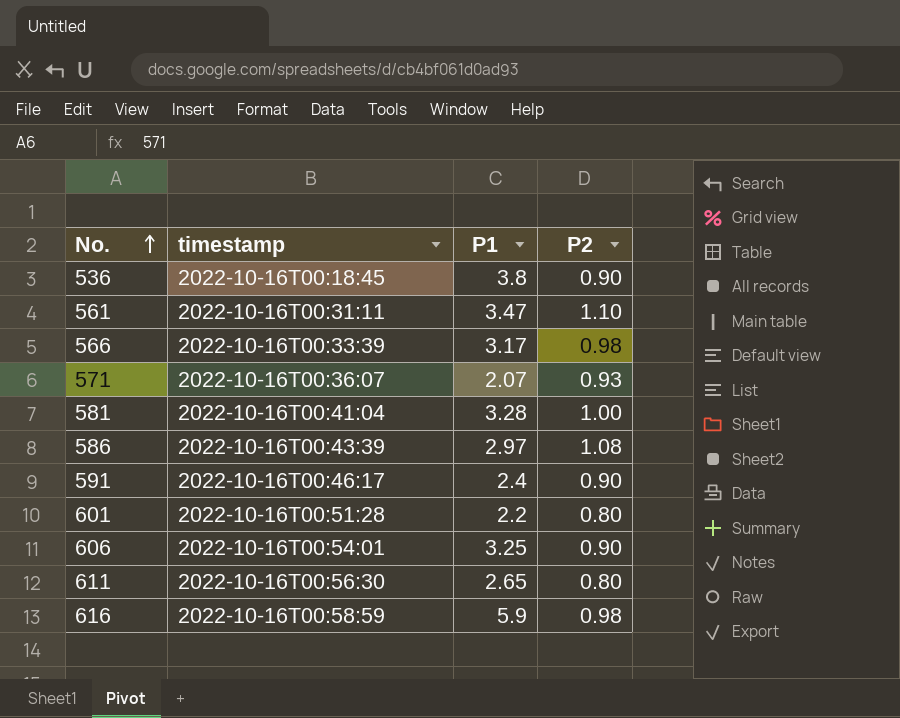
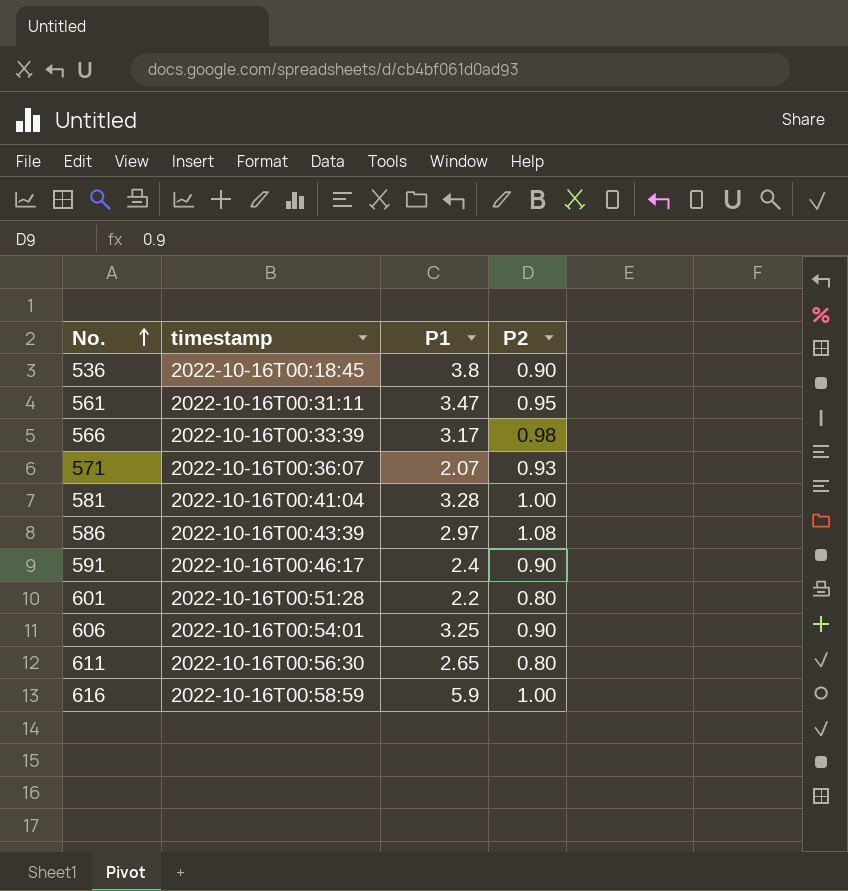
561 | P2: 1.10 -> 0.95
616 | P2: 0.98 -> 1.00

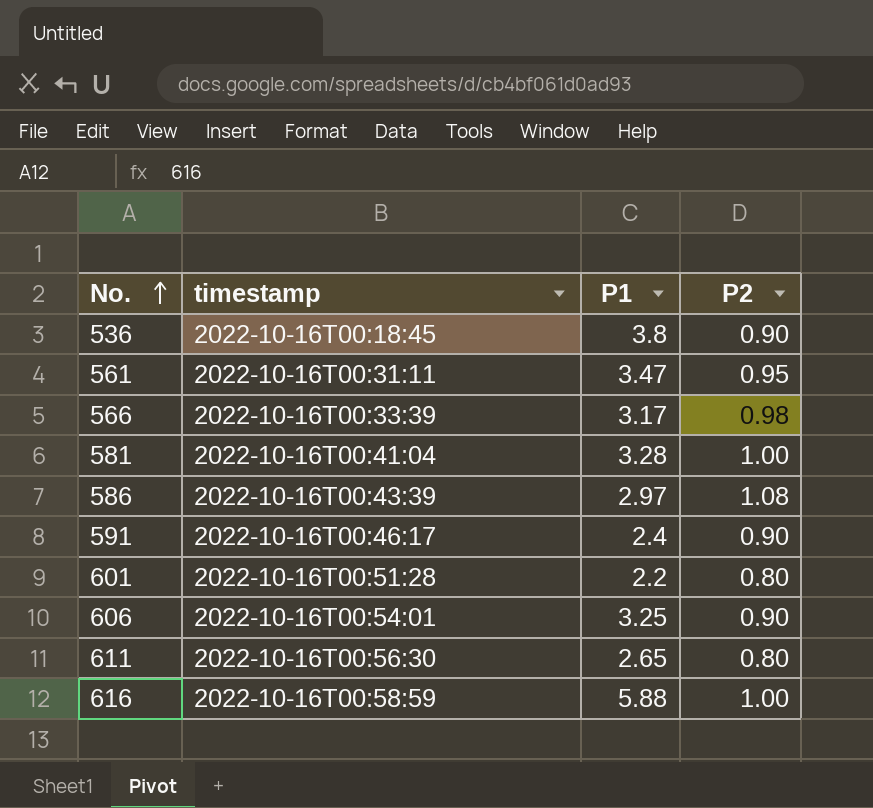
row 571: 2022-10-16T00:36:07 | 2.07 | 0.93 -> none
616 | P1: 5.9 -> 5.88

